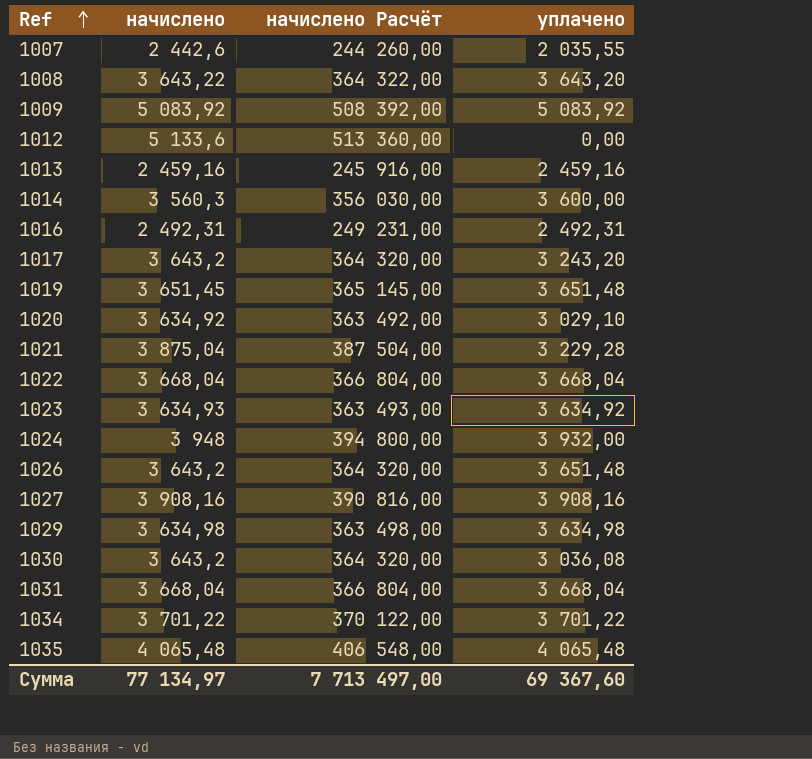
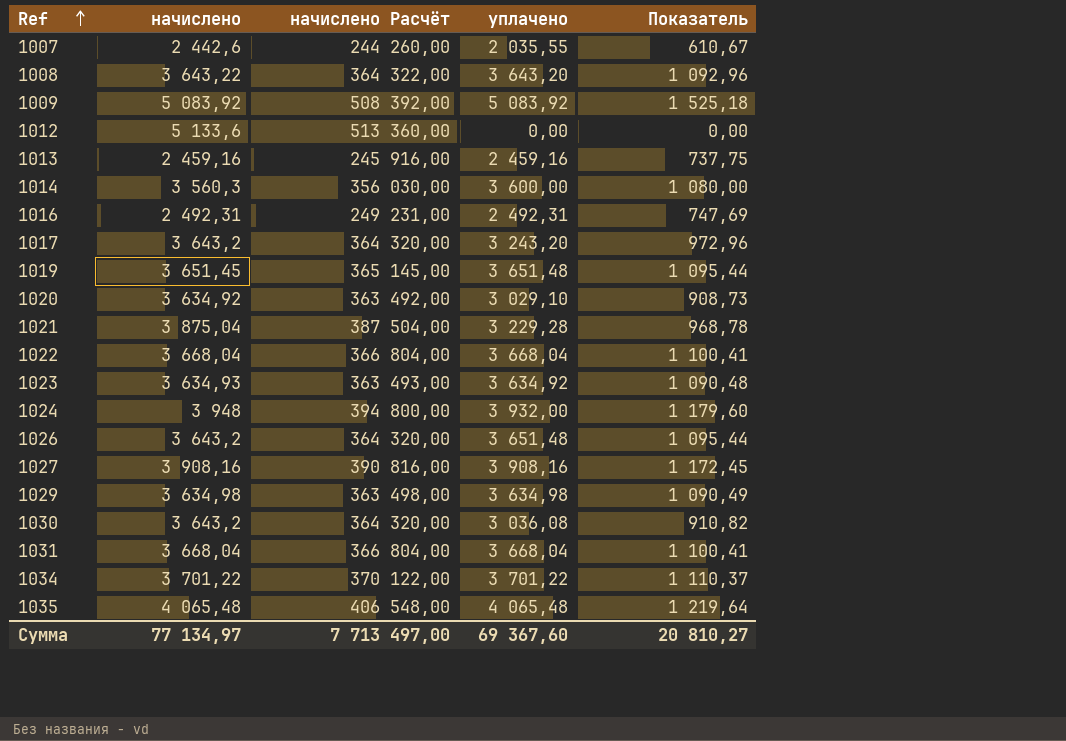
column Показатель | formula: none -> [уплачено] * 0,3

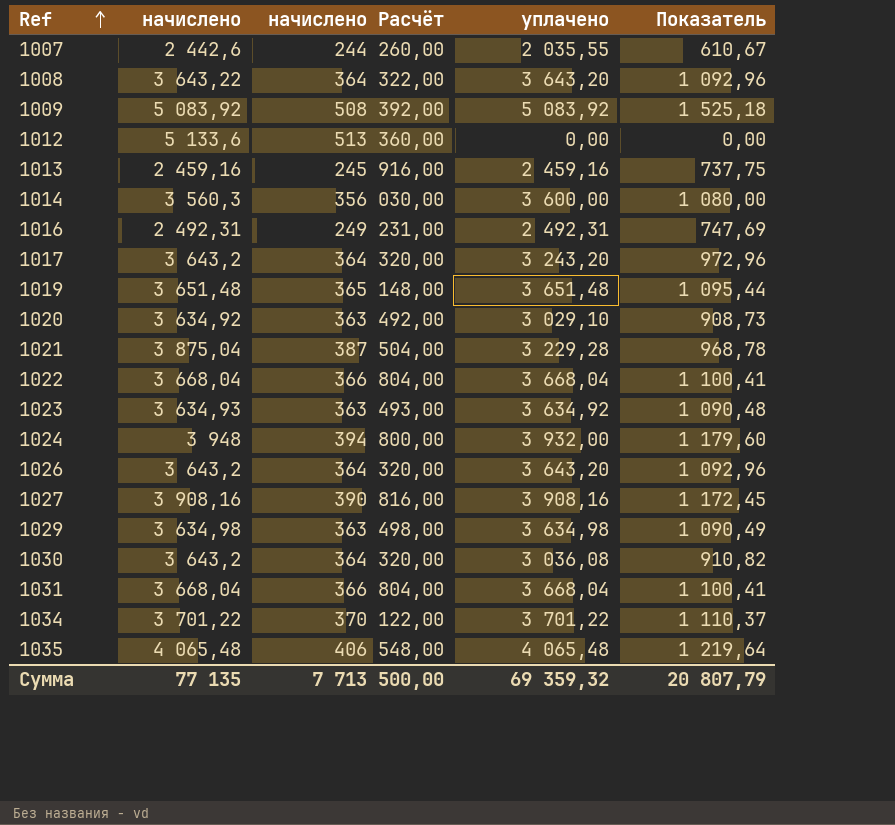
1019 | начислено: 3 651,45 -> 3 651,48
1019 | начислено Расчёт: 365 145,00 -> 365 148,00
1026 | уплачено: 3 651,48 -> 3 643,20
1026 | Показатель: 1 095,44 -> 1 092,96
Сумма | начислено: 77 134,97 -> 77 135
Сумма | начислено Расчёт: 7 713 497,00 -> 7 713 500,00
Сумма | уплачено: 69 367,60 -> 69 359,32
Сумма | Показатель: 20 810,27 -> 20 807,79

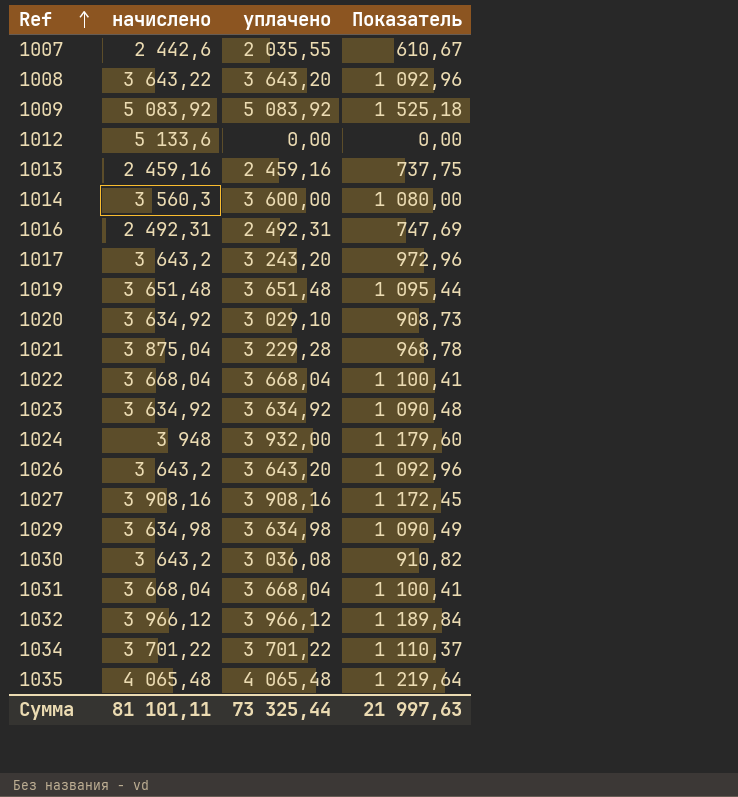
column начислено Расчёт | formula: [начислено] * 100 -> none
1023 | начислено: 3 634,93 -> 3 634,92
row 1032: none -> 3 966,12 | 3 966,12 | 1 189,84
Сумма | начислено: 77 135 -> 81 101,11
Сумма | уплачено: 69 359,32 -> 73 325,44
Сумма | Показатель: 20 807,79 -> 21 997,63

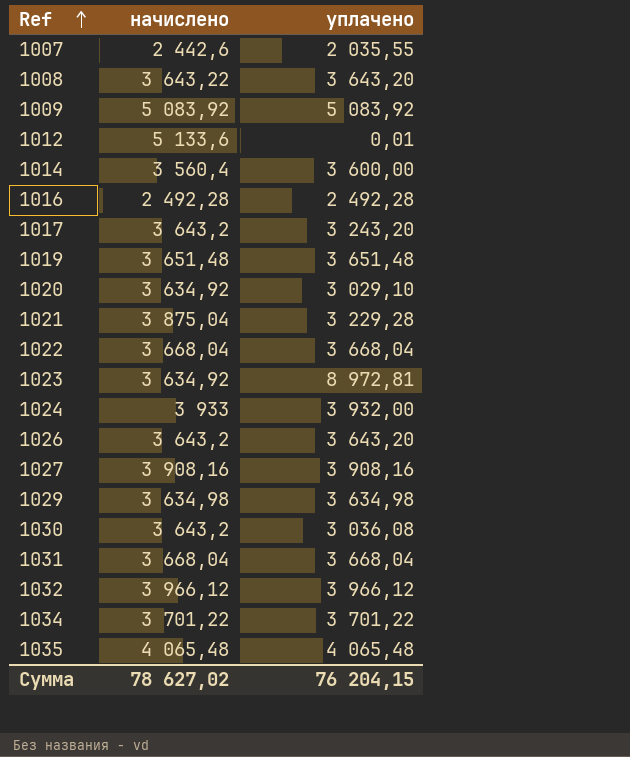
column Показатель | formula: [уплачено] * 0,3 -> none
row 1013: 2 459,16 | 2 459,16 | 737,75 -> none
1012 | уплачено: 0,00 -> 0,01
1014 | начислено: 3 560,3 -> 3 560,4
1016 | начислено: 2 492,31 -> 2 492,28
1016 | уплачено: 2 492,31 -> 2 492,28
1023 | уплачено: 3 634,92 -> 8 972,81
1024 | начислено: 3 948 -> 3 933
Сумма | начислено: 81 101,11 -> 78 627,02
Сумма | уплачено: 73 325,44 -> 76 204,15

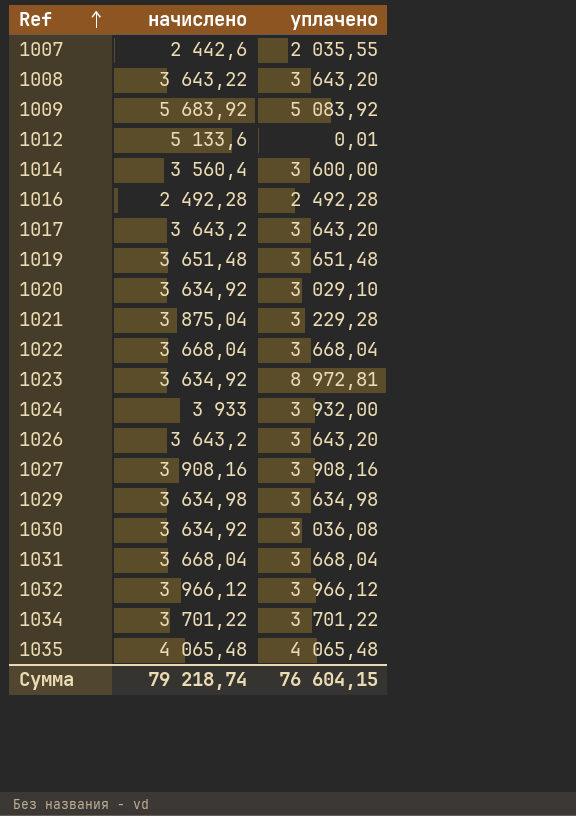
1009 | начислено: 5 083,92 -> 5 683,92
1017 | уплачено: 3 243,20 -> 3 643,20
1030 | начислено: 3 643,2 -> 3 634,92
Сумма | начислено: 78 627,02 -> 79 218,74
Сумма | уплачено: 76 204,15 -> 76 604,15

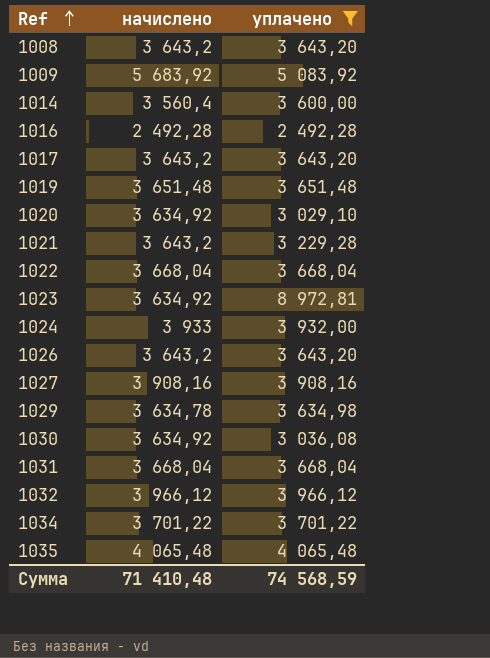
filter: none -> уплачено >= 2 492,28
1008 | начислено: 3 643,22 -> 3 643,2
1021 | начислено: 3 875,04 -> 3 643,2
1029 | начислено: 3 634,98 -> 3 634,78
Сумма | начислено: 79 218,74 -> 71 410,48
Сумма | уплачено: 76 604,15 -> 74 568,59

